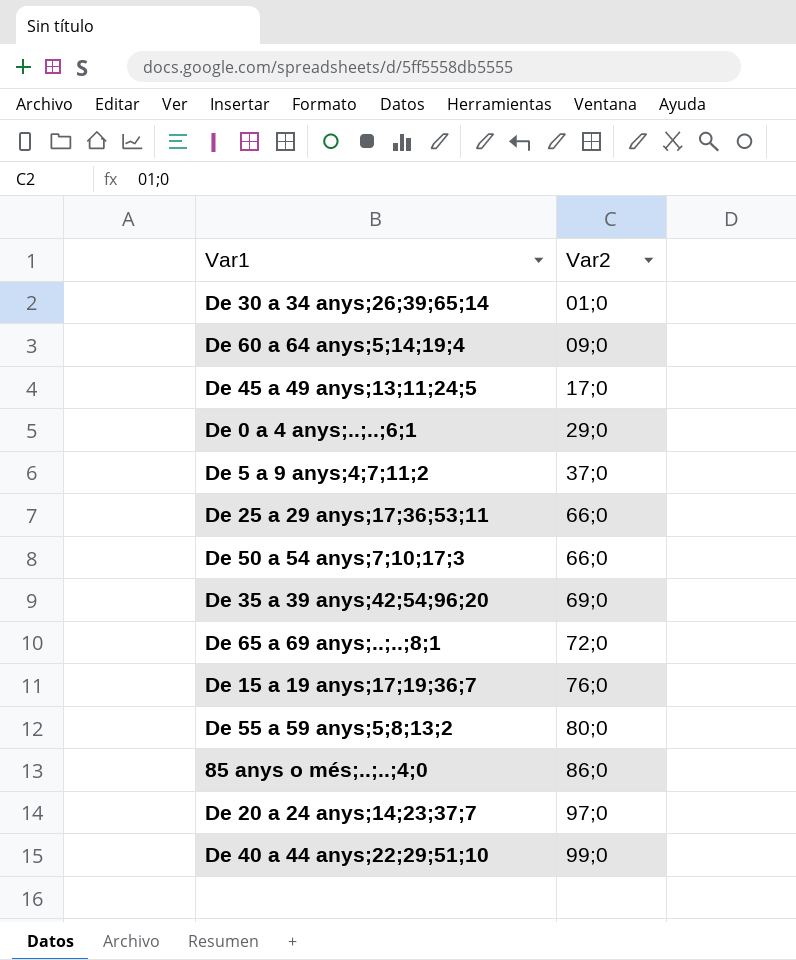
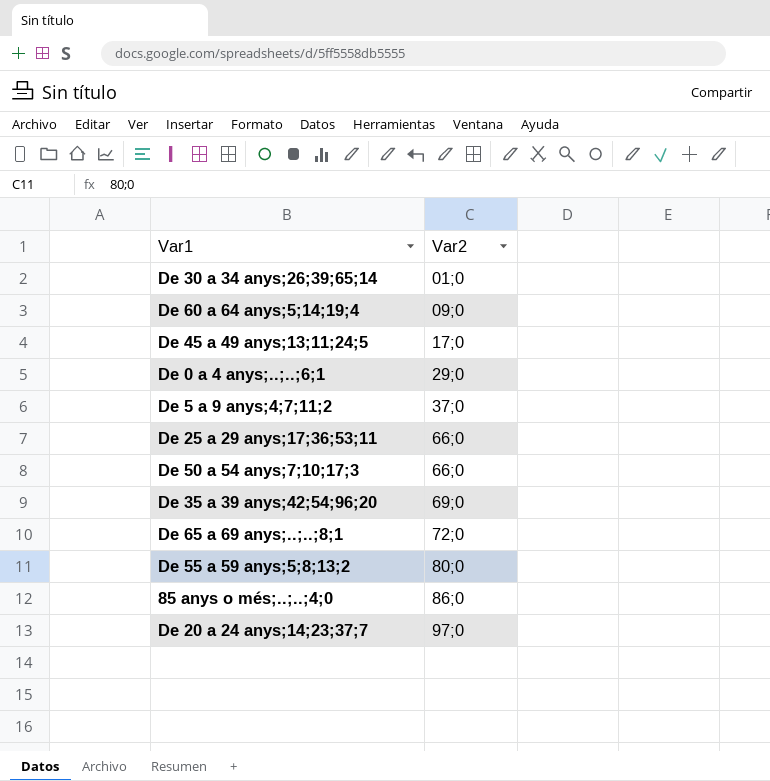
row De 15 a 19 anys;17;19;36;7: 76;0 -> none
row De 40 a 44 anys;22;29;51;10: 99;0 -> none

